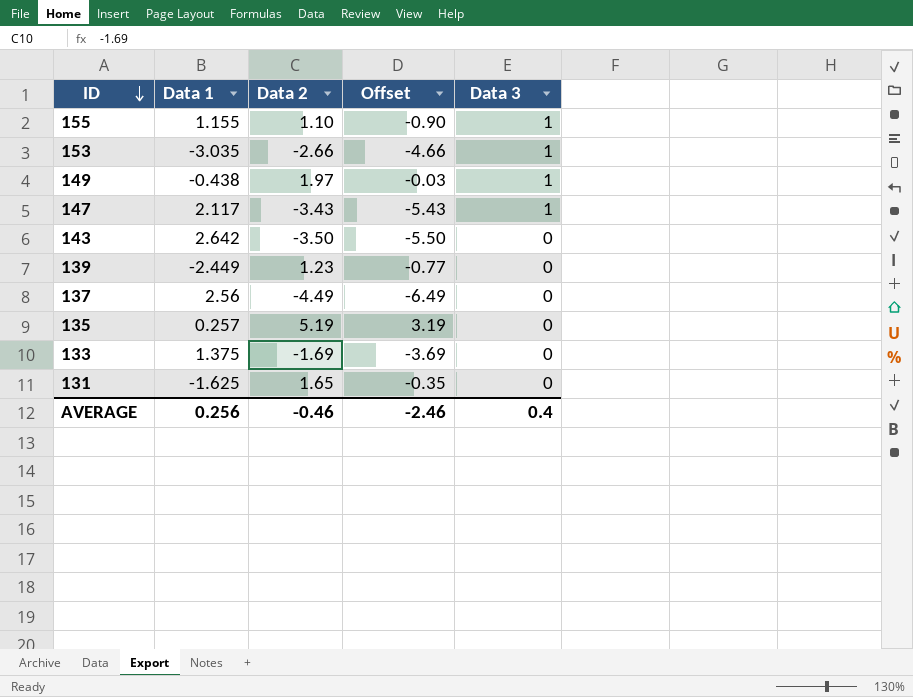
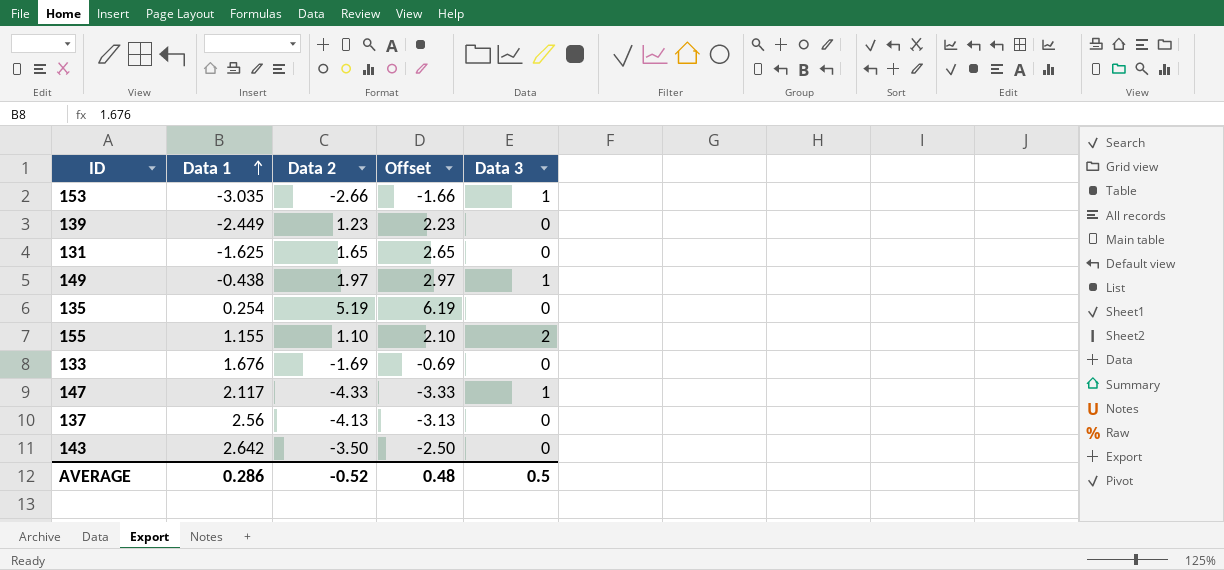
row order: ID descending -> Data 1 ascending
column Offset | formula: [Data 2] - 2 -> [Data 2] + 1
135 | Data 1: 0.257 -> 0.254
155 | Data 3: 1 -> 2
133 | Data 1: 1.375 -> 1.676
147 | Data 2: -3.43 -> -4.33
137 | Data 2: -4.49 -> -4.13
AVERAGE | Data 1: 0.256 -> 0.286
AVERAGE | Data 2: -0.46 -> -0.52
AVERAGE | Offset: -2.46 -> 0.48
AVERAGE | Data 3: 0.4 -> 0.5

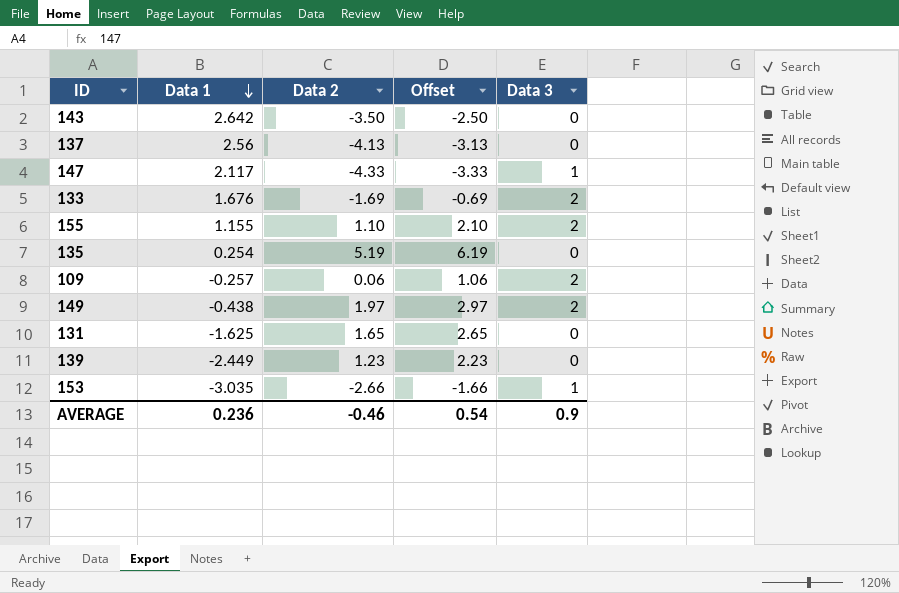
row order: Data 1 ascending -> Data 1 descending
133 | Data 3: 0 -> 2
row 109: none -> -0.257 | 0.06 | 1.06 | 2
149 | Data 3: 1 -> 2
AVERAGE | Data 1: 0.286 -> 0.236
AVERAGE | Data 2: -0.52 -> -0.46
AVERAGE | Offset: 0.48 -> 0.54
AVERAGE | Data 3: 0.5 -> 0.9

